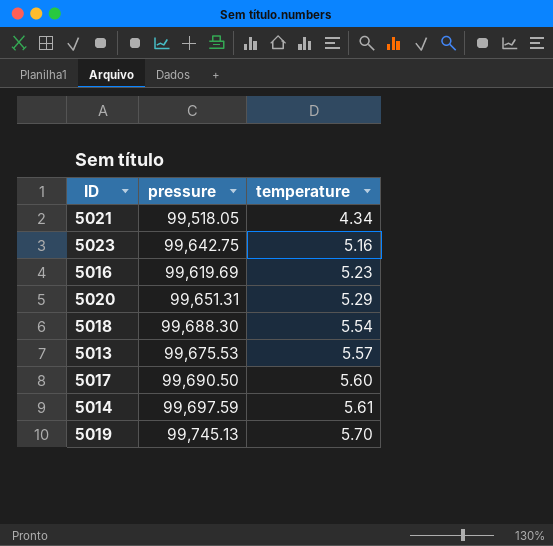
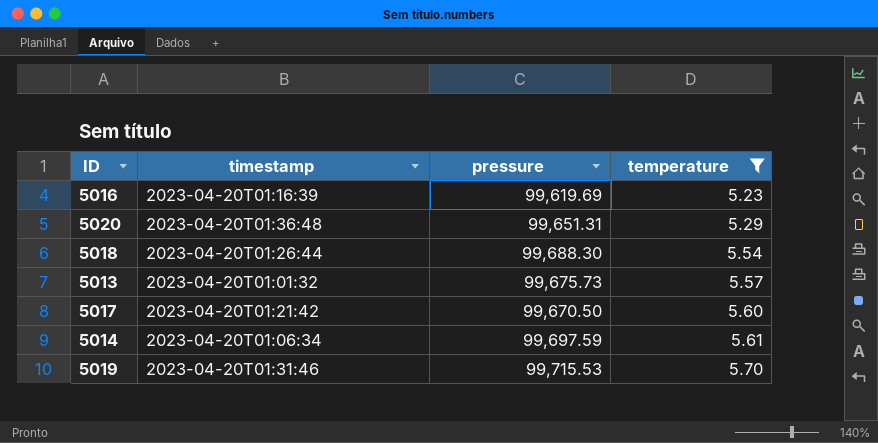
filter: none -> temperature >= 5.23
column timestamp | position: none -> 2
5013 | pressure: 99,675.53 -> 99,675.73
5017 | pressure: 99,690.50 -> 99,670.50
5019 | pressure: 99,745.13 -> 99,715.53

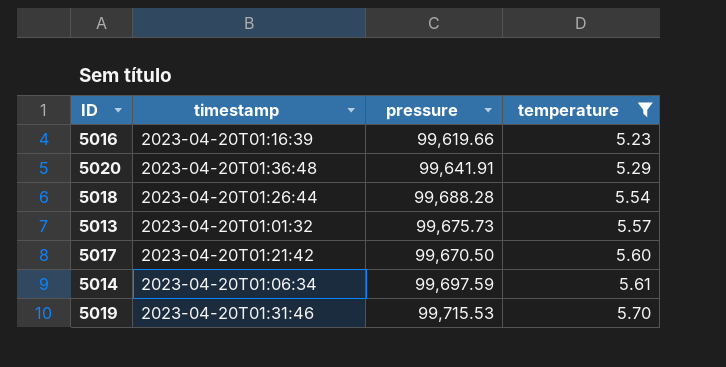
5016 | pressure: 99,619.69 -> 99,619.66
5020 | pressure: 99,651.31 -> 99,641.91
5018 | pressure: 99,688.30 -> 99,688.28

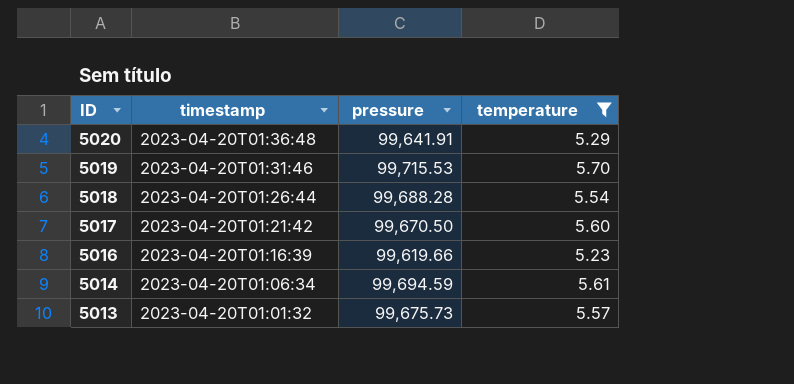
row order: temperature ascending -> ID descending
5014 | pressure: 99,697.59 -> 99,694.59

